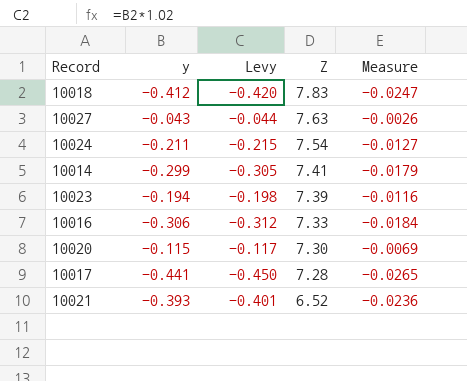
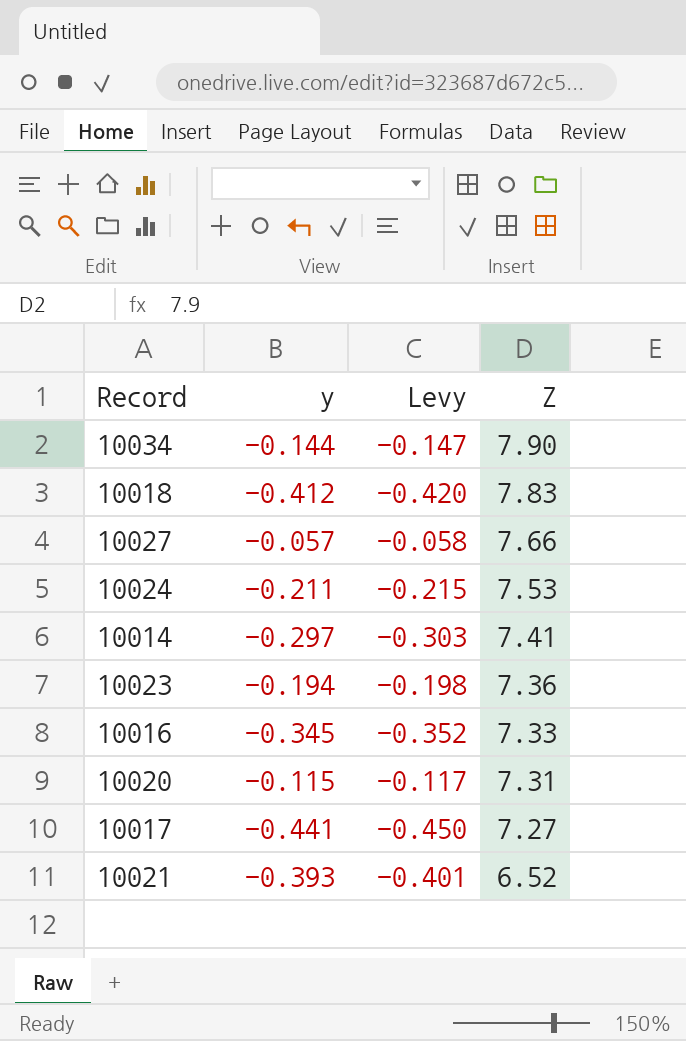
column Measure | formula: [y] * 0.06 -> none
row 10034: none -> -0.144 | -0.147 | 7.90
10027 | y: -0.043 -> -0.057
10027 | Levy: -0.044 -> -0.058
10027 | Z: 7.63 -> 7.66
10024 | Z: 7.54 -> 7.53
10014 | y: -0.299 -> -0.297
10014 | Levy: -0.305 -> -0.303
10023 | Z: 7.39 -> 7.36
10016 | y: -0.306 -> -0.345
10016 | Levy: -0.312 -> -0.352
10020 | Z: 7.30 -> 7.31
10017 | Z: 7.28 -> 7.27

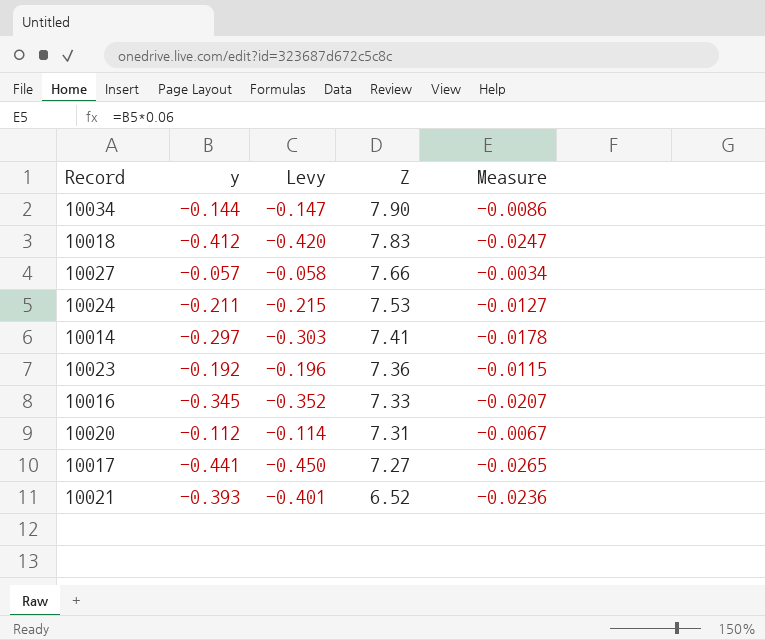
column Measure | formula: none -> [y] * 0.06
10023 | y: -0.194 -> -0.192
10023 | Levy: -0.198 -> -0.196
10020 | y: -0.115 -> -0.112
10020 | Levy: -0.117 -> -0.114

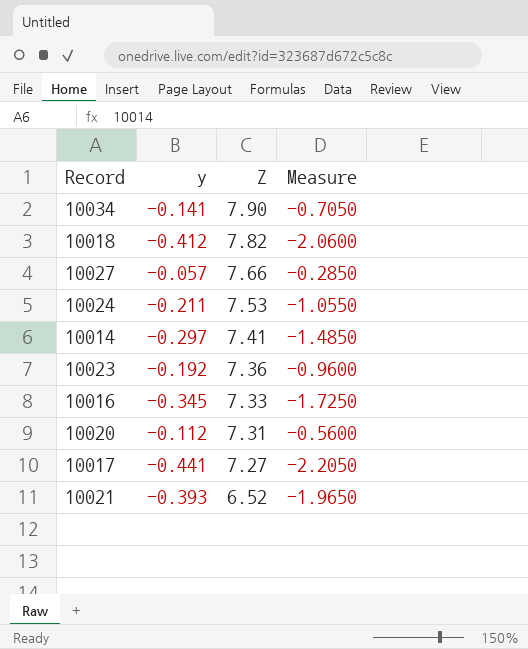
column Levy | formula: [y] * 1.02 -> none
column Measure | formula: [y] * 0.06 -> [y] * 5
10034 | y: -0.144 -> -0.141
10018 | Z: 7.83 -> 7.82

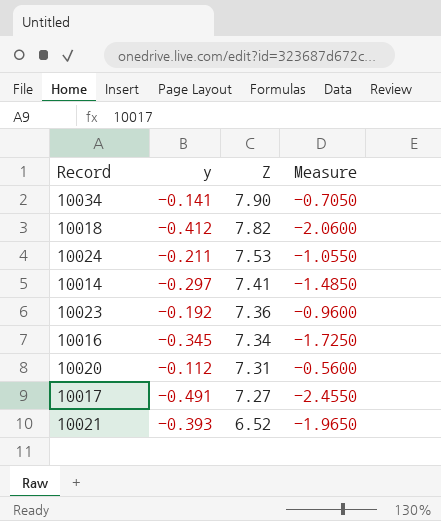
row 10027: -0.057 | 7.66 | -0.2850 -> none
10016 | Z: 7.33 -> 7.34
10017 | y: -0.441 -> -0.491
10017 | Measure: -2.2050 -> -2.4550

